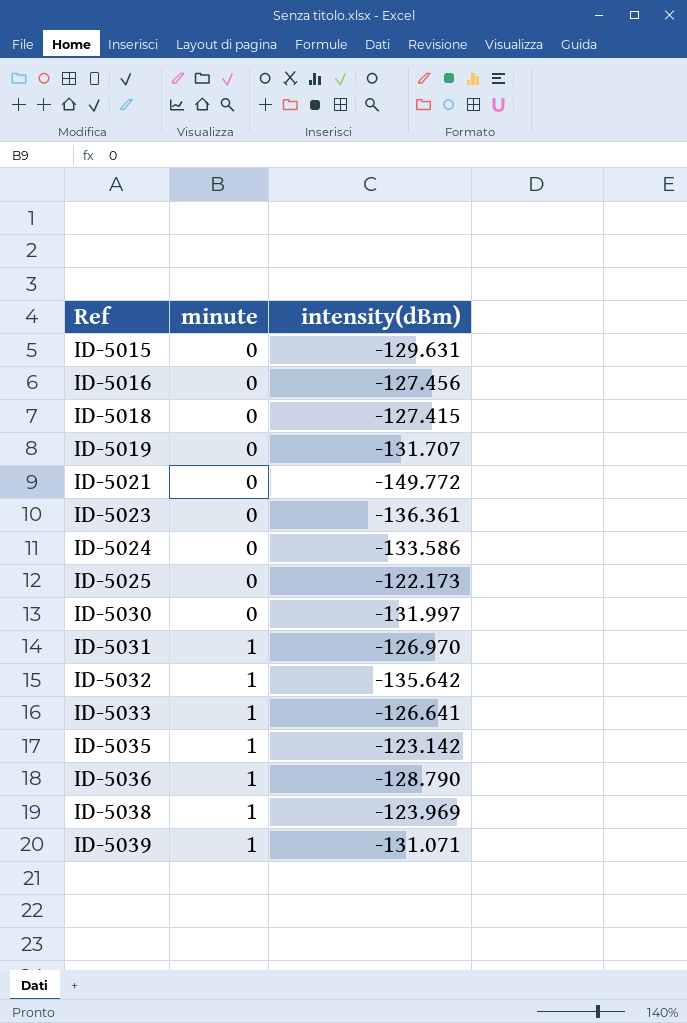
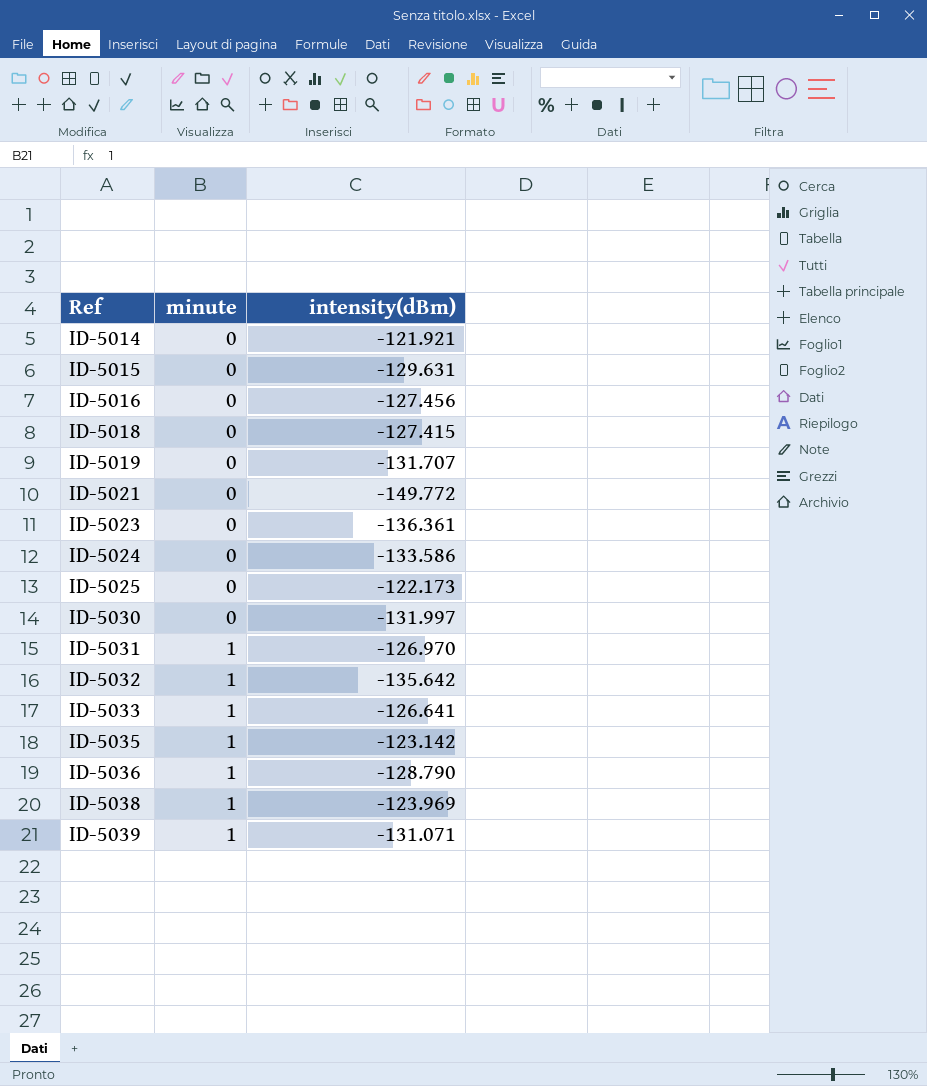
row ID-5014: none -> 0 | -121.921

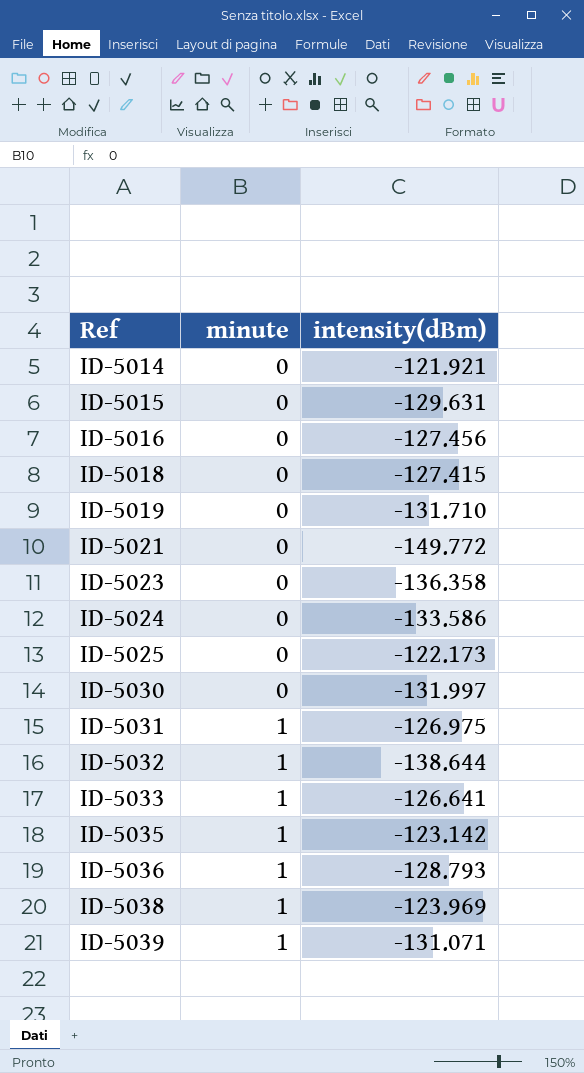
ID-5019 | intensity(dBm): -131.707 -> -131.710
ID-5023 | intensity(dBm): -136.361 -> -136.358
ID-5031 | intensity(dBm): -126.970 -> -126.975
ID-5032 | intensity(dBm): -135.642 -> -138.644
ID-5036 | intensity(dBm): -128.790 -> -128.793

